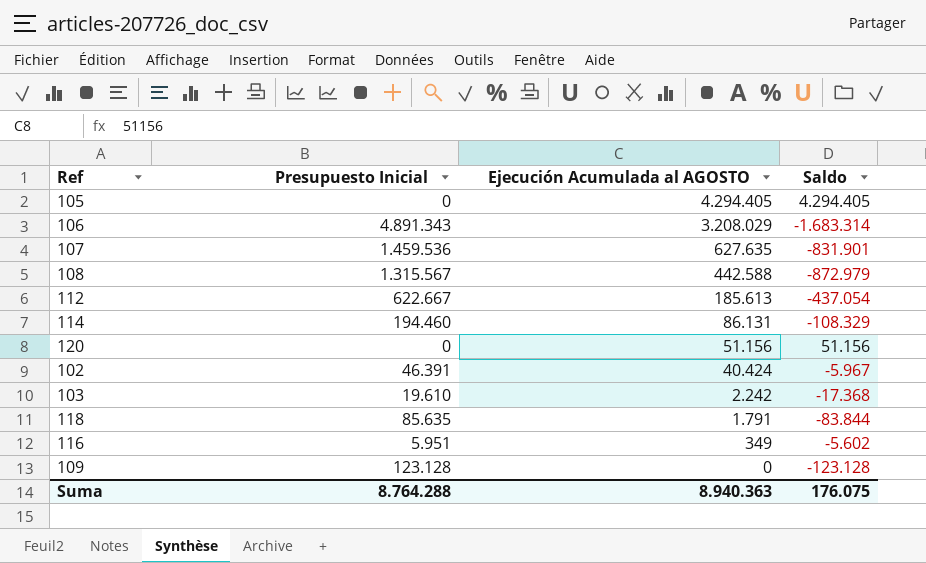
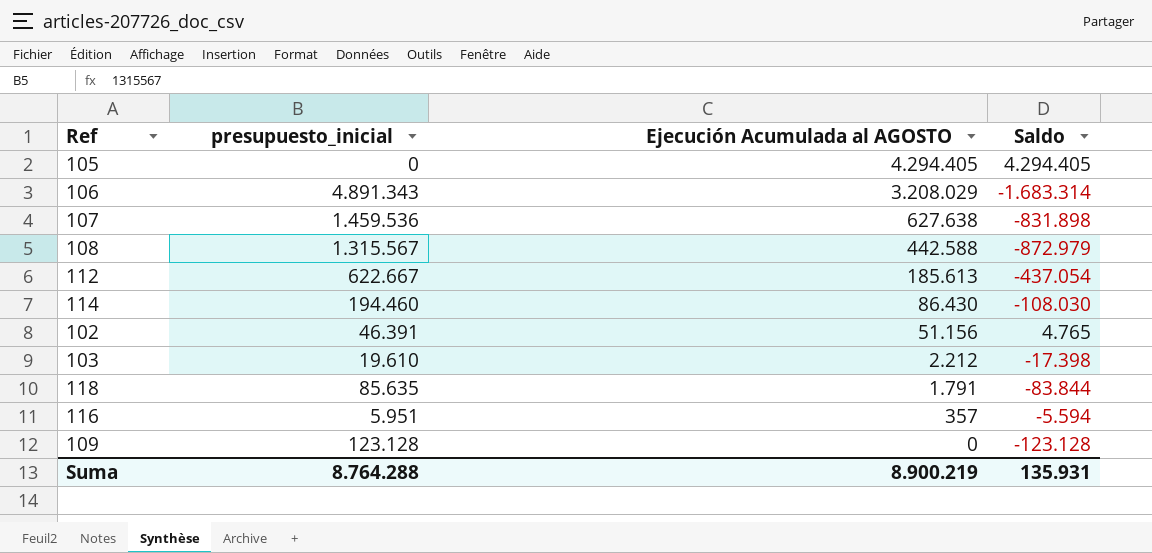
column name: Presupuesto Inicial -> presupuesto_inicial
row 120: 0 | 51.156 | 51.156 -> none
107 | Ejecución Acumulada al AGOSTO: 627.635 -> 627.638
107 | Saldo: -831.901 -> -831.898
114 | Ejecución Acumulada al AGOSTO: 86.131 -> 86.430
114 | Saldo: -108.329 -> -108.030
102 | Ejecución Acumulada al AGOSTO: 40.424 -> 51.156
102 | Saldo: -5.967 -> 4.765
103 | Ejecución Acumulada al AGOSTO: 2.242 -> 2.212
103 | Saldo: -17.368 -> -17.398
116 | Ejecución Acumulada al AGOSTO: 349 -> 357
116 | Saldo: -5.602 -> -5.594
Suma | Ejecución Acumulada al AGOSTO: 8.940.363 -> 8.900.219
Suma | Saldo: 176.075 -> 135.931

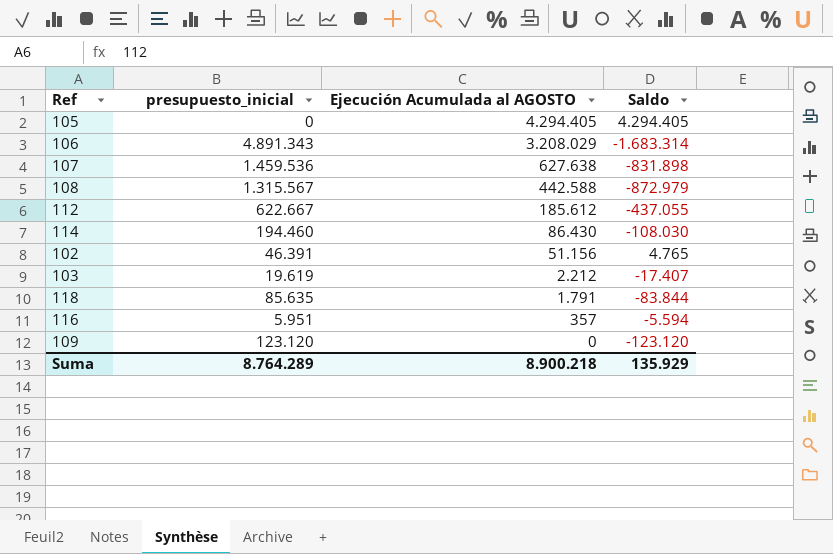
112 | Ejecución Acumulada al AGOSTO: 185.613 -> 185.612
112 | Saldo: -437.054 -> -437.055
103 | presupuesto_inicial: 19.610 -> 19.619
103 | Saldo: -17.398 -> -17.407
109 | presupuesto_inicial: 123.128 -> 123.120
109 | Saldo: -123.128 -> -123.120
Suma | presupuesto_inicial: 8.764.288 -> 8.764.289
Suma | Ejecución Acumulada al AGOSTO: 8.900.219 -> 8.900.218
Suma | Saldo: 135.931 -> 135.929

